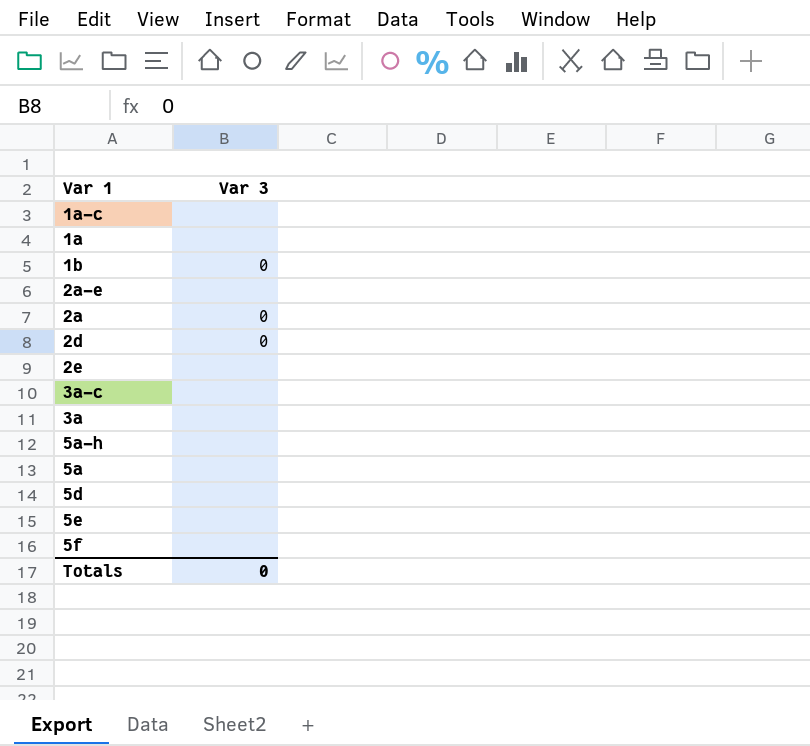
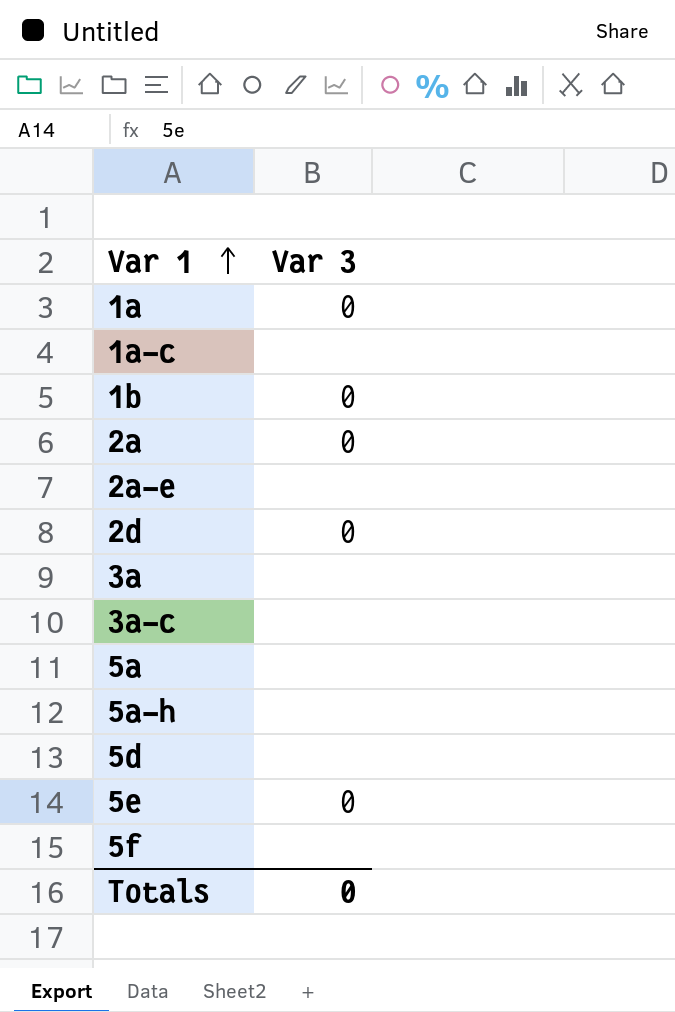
row order: none -> Var 1 ascending
row 2e: none -> none
1a | Var 3: none -> 0
5e | Var 3: none -> 0

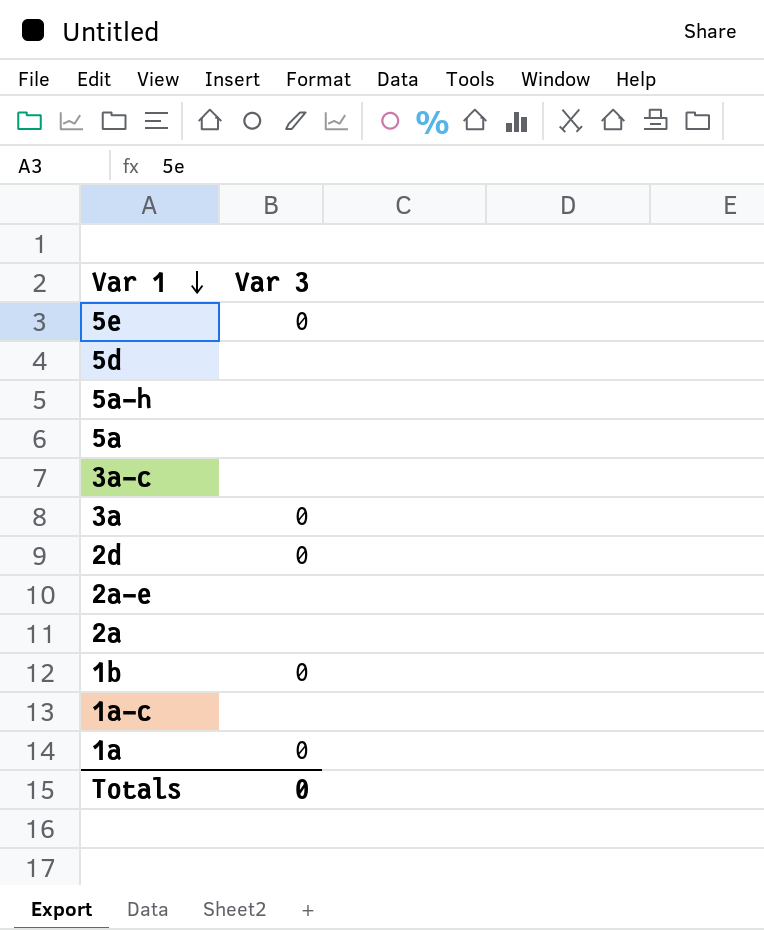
row order: Var 1 ascending -> Var 1 descending
row 5f: none -> none
3a | Var 3: none -> 0
2a | Var 3: 0 -> none

